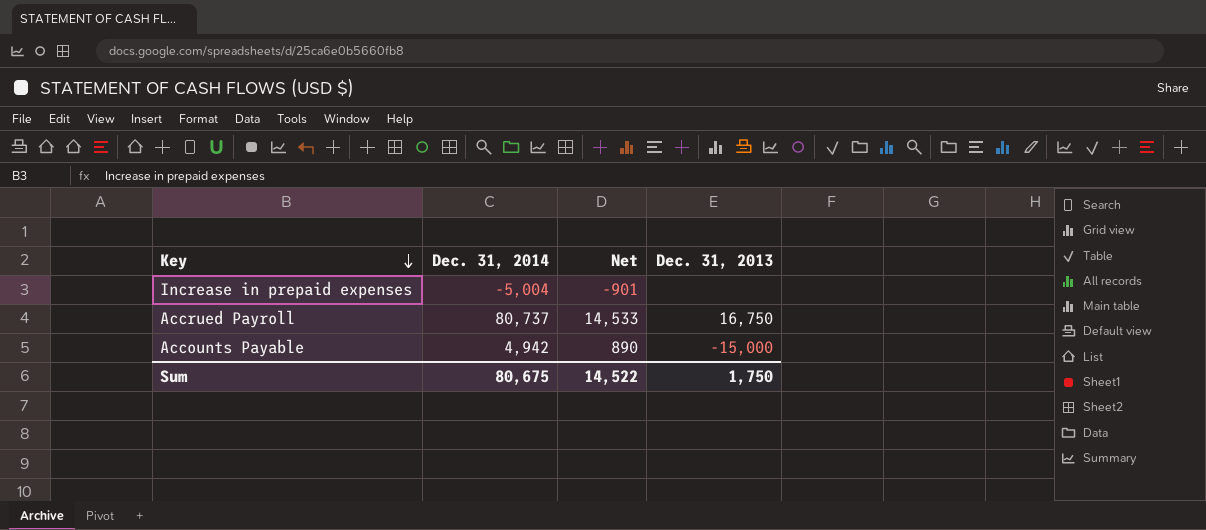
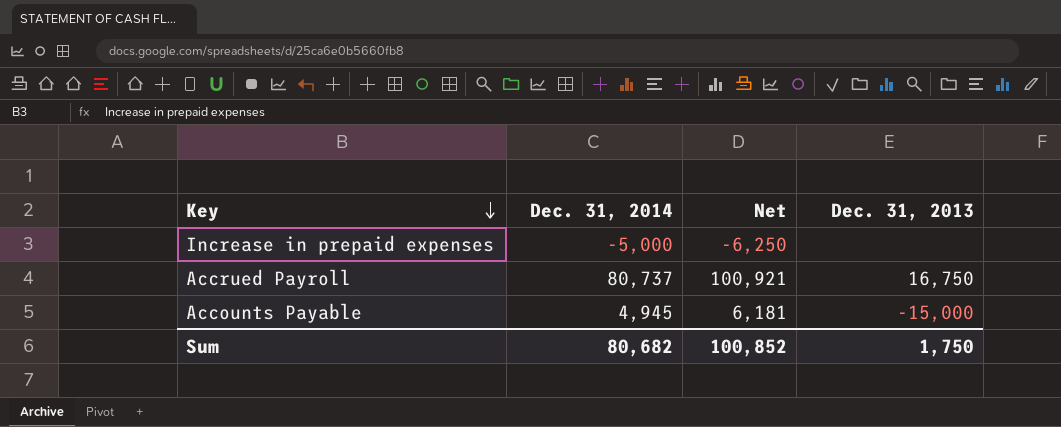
column Net | formula: [Dec. 31, 2014] * 0.18 -> [Dec. 31, 2014] * 1.25
Increase in prepaid expenses | Dec. 31, 2014: -5,004 -> -5,000
Accounts Payable | Dec. 31, 2014: 4,942 -> 4,945
Sum | Dec. 31, 2014: 80,675 -> 80,682
Sum | Net: 14,522 -> 100,852

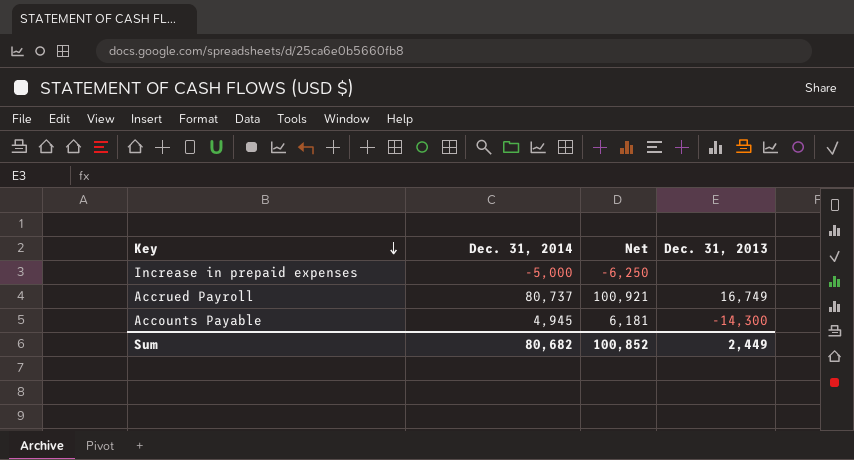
Accrued Payroll | Dec. 31, 2013: 16,750 -> 16,749
Accounts Payable | Dec. 31, 2013: -15,000 -> -14,300
Sum | Dec. 31, 2013: 1,750 -> 2,449

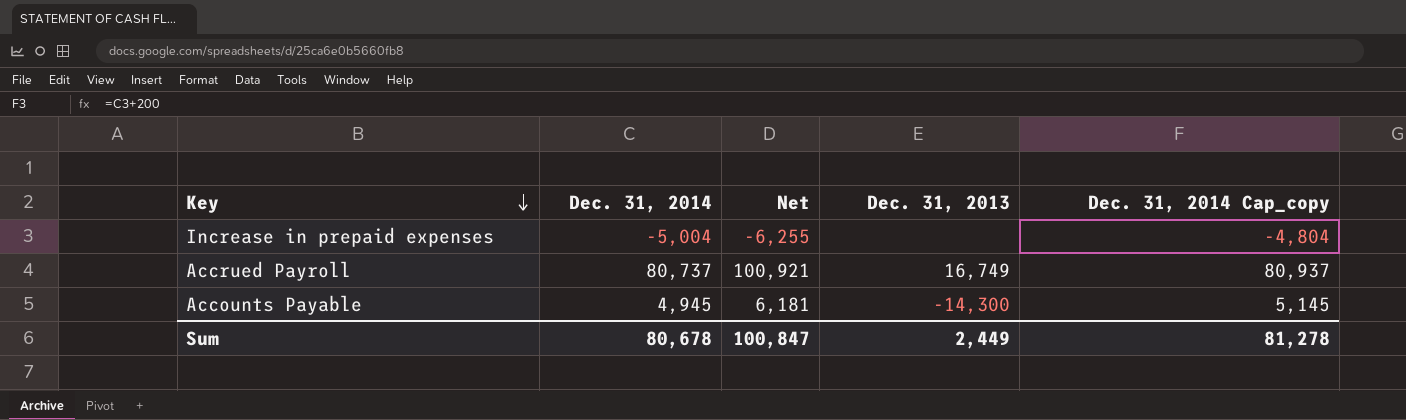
column Dec. 31, 2014 Cap_copy | formula: none -> [Dec. 31, 2014] + 200
Increase in prepaid expenses | Dec. 31, 2014: -5,000 -> -5,004
Increase in prepaid expenses | Net: -6,250 -> -6,255
Sum | Dec. 31, 2014: 80,682 -> 80,678
Sum | Net: 100,852 -> 100,847

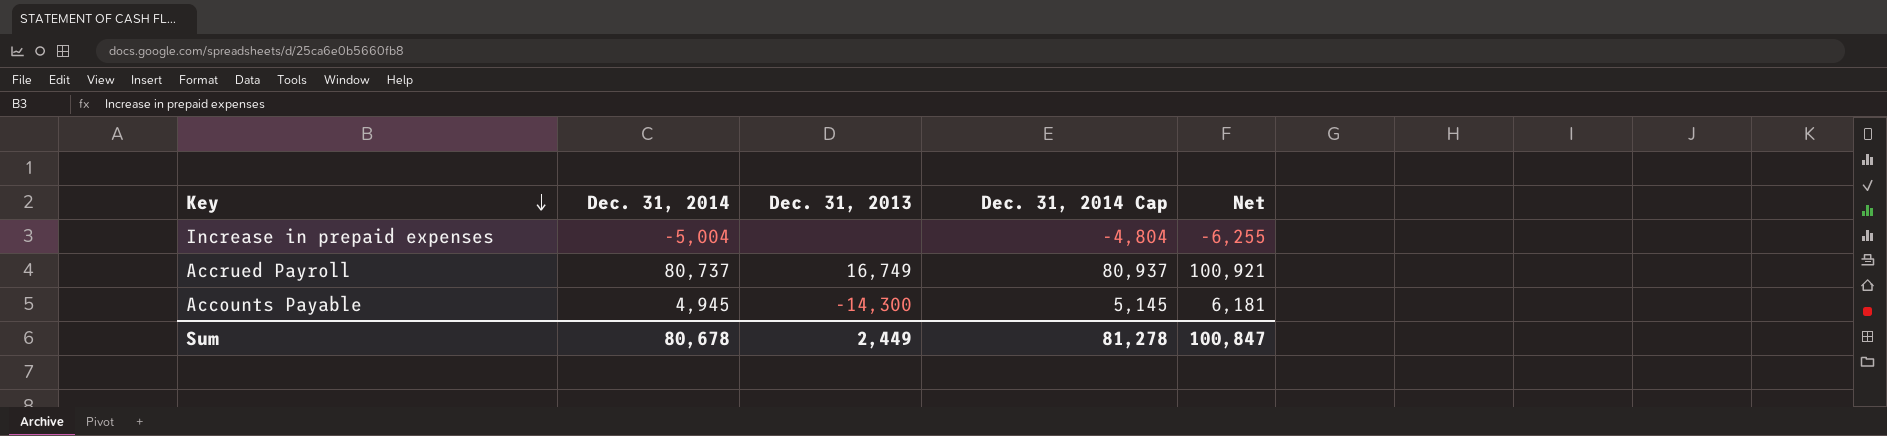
column name: Dec. 31, 2014 Cap_copy -> Dec. 31, 2014 Cap
column Net | position: 3 -> 5

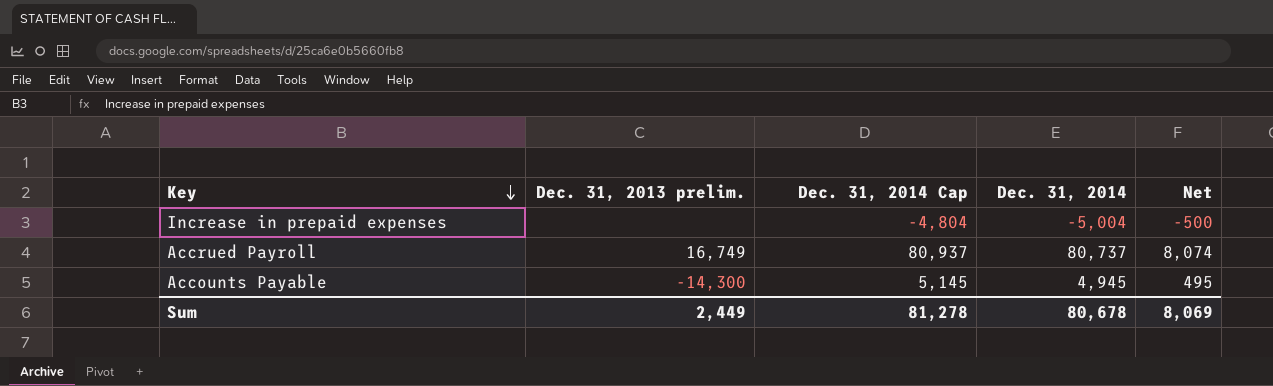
column name: Dec. 31, 2013 -> Dec. 31, 2013 prelim.
column Dec. 31, 2014 | position: 2 -> 4
column Net | formula: [Dec. 31, 2014] * 1.25 -> [Dec. 31, 2014] * 0.1
Sum | Net: 100,847 -> 8,069

